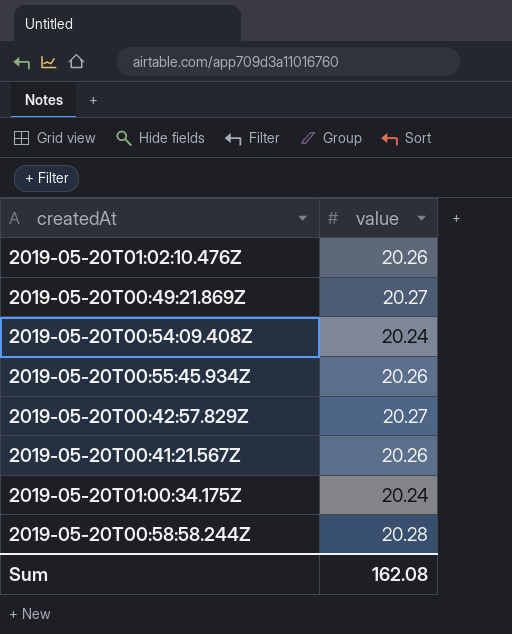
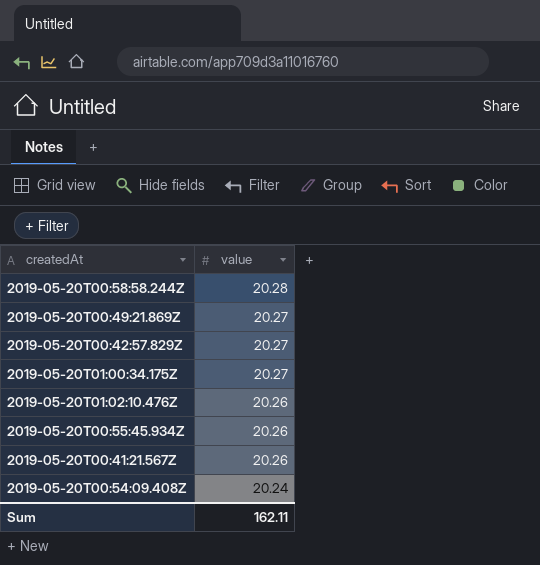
row order: none -> value descending
2019-05-20T01:00:34.175Z | value: 20.24 -> 20.27
Sum | value: 162.08 -> 162.11

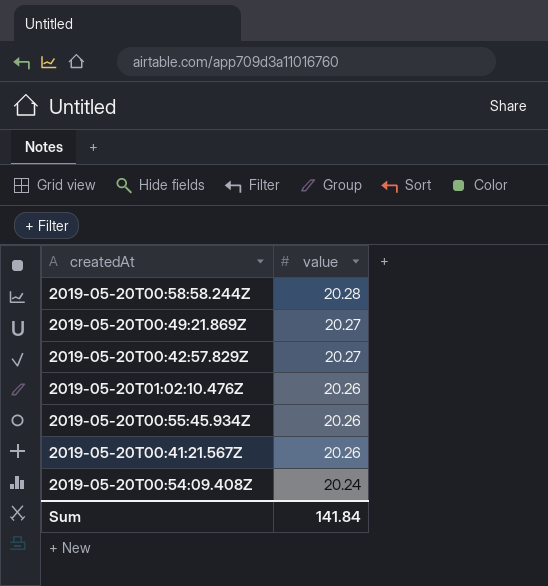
row 2019-05-20T01:00:34.175Z: 20.27 -> none
Sum | value: 162.11 -> 141.84

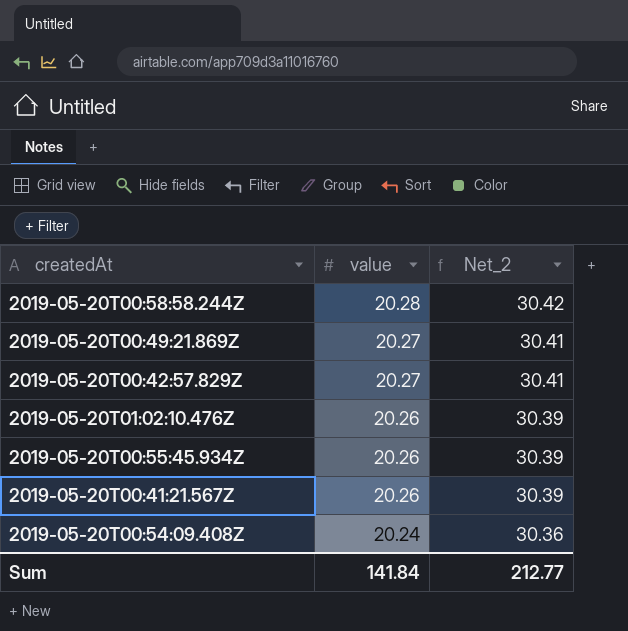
column Net_2 | formula: none -> [value] * 1.5

